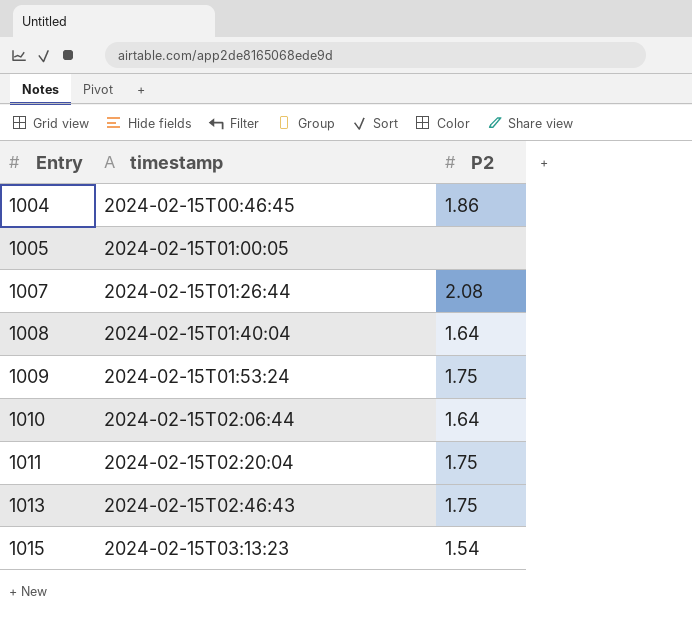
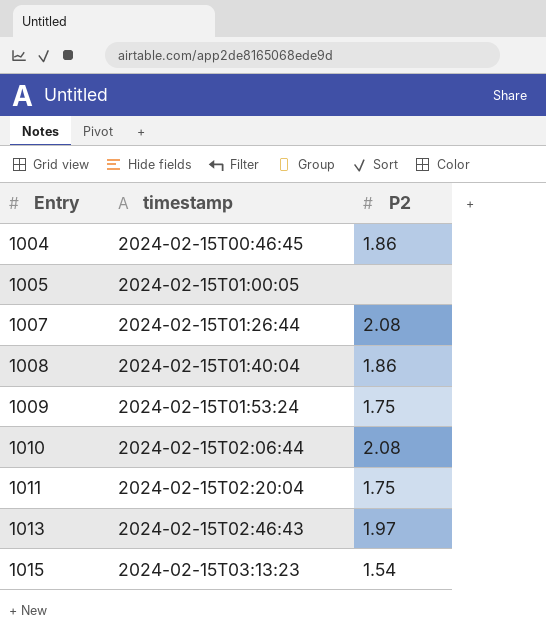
1008 | P2: 1.64 -> 1.86
1010 | P2: 1.64 -> 2.08
1013 | P2: 1.75 -> 1.97

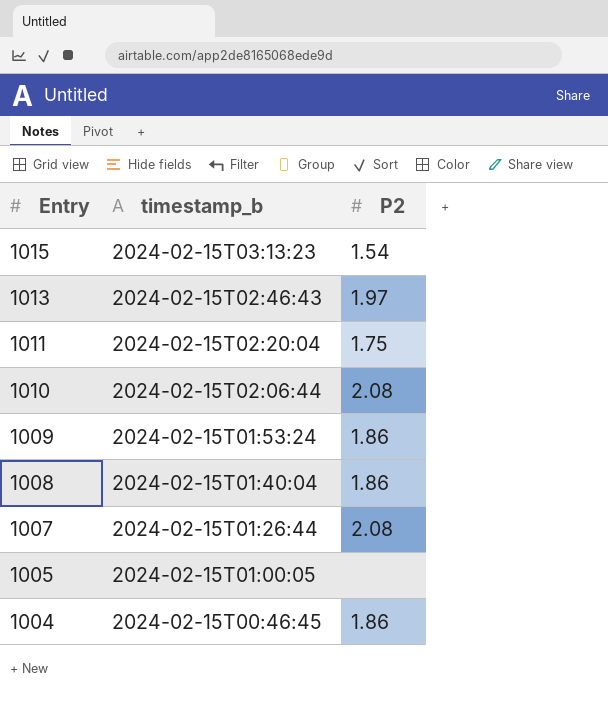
row order: Entry ascending -> Entry descending
column name: timestamp -> timestamp_b
1009 | P2: 1.75 -> 1.86

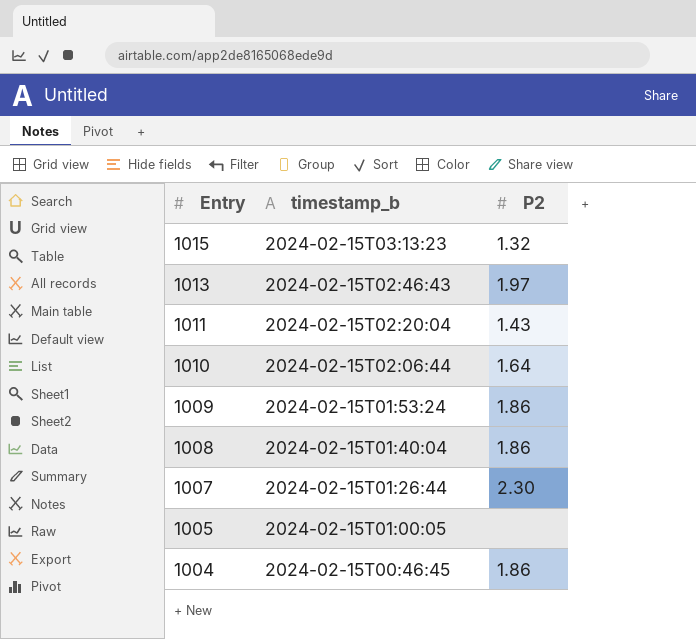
1015 | P2: 1.54 -> 1.32
1011 | P2: 1.75 -> 1.43
1010 | P2: 2.08 -> 1.64
1007 | P2: 2.08 -> 2.30

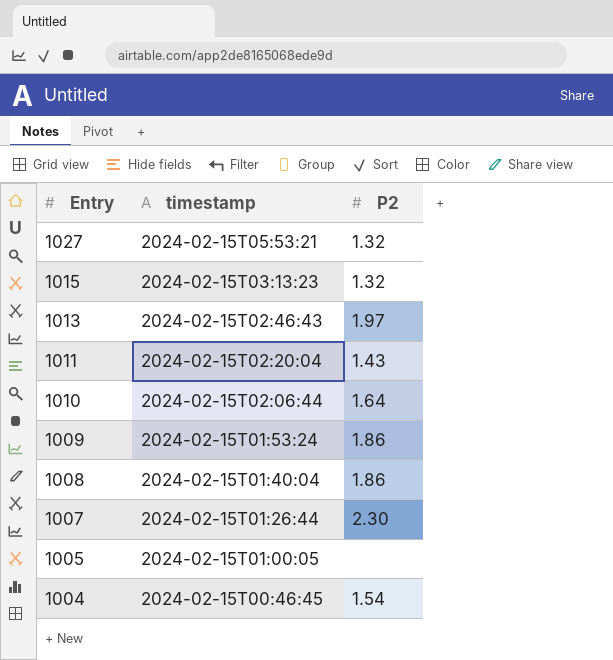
column name: timestamp_b -> timestamp
row 1027: none -> 2024-02-15T05:53:21 | 1.32
1004 | P2: 1.86 -> 1.54

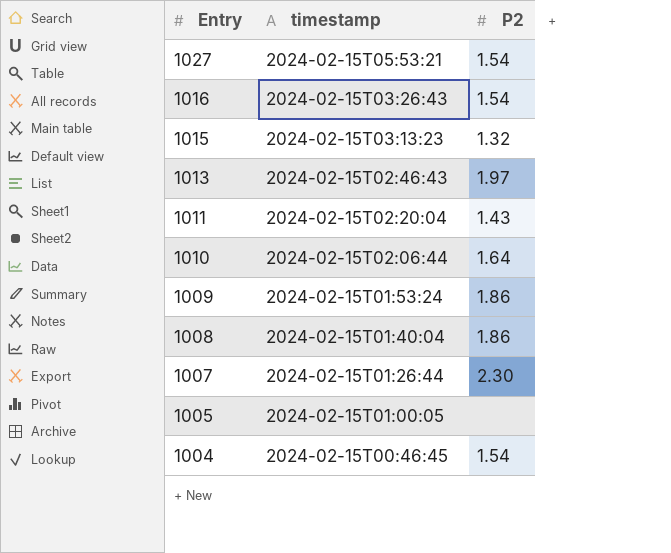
1027 | P2: 1.32 -> 1.54
row 1016: none -> 2024-02-15T03:26:43 | 1.54

